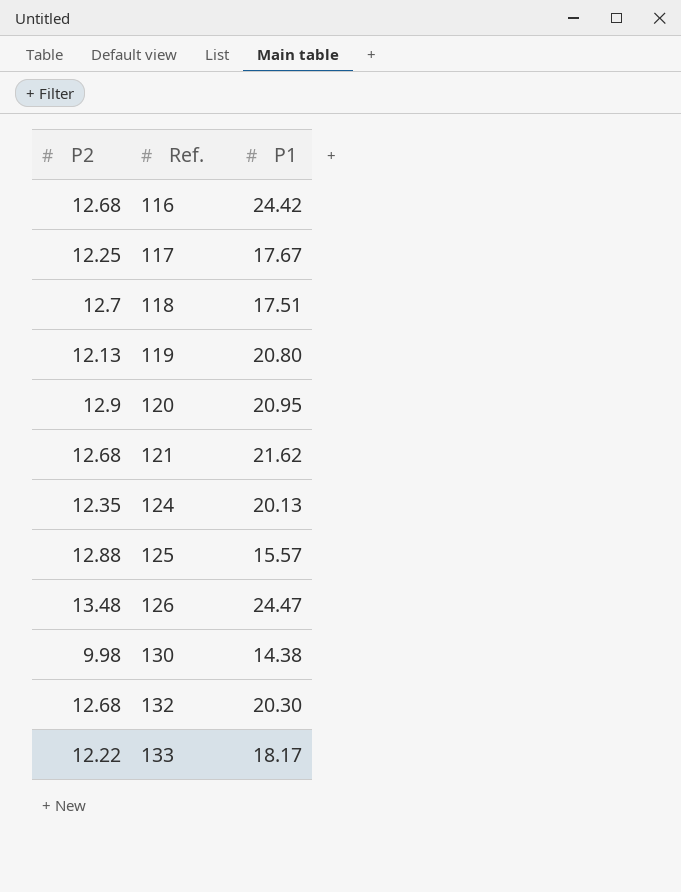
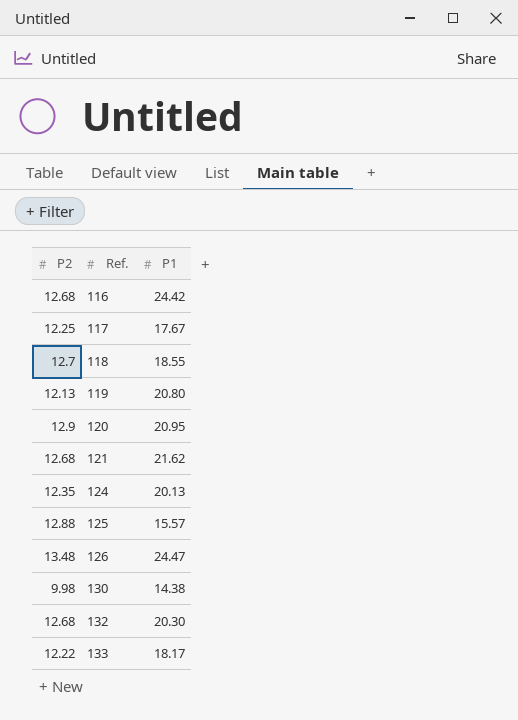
118 | P1: 17.51 -> 18.55

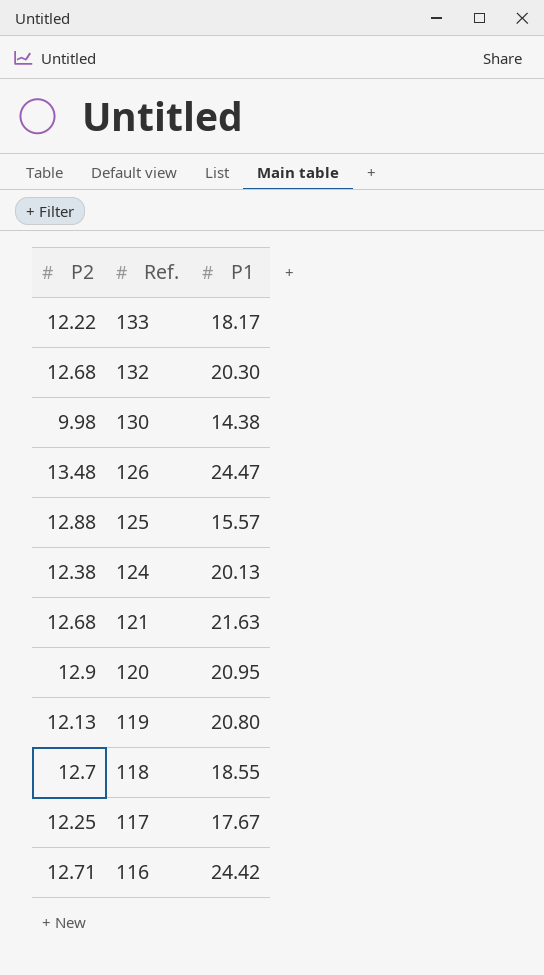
row order: Ref. ascending -> Ref. descending
124 | P2: 12.35 -> 12.38
121 | P1: 21.62 -> 21.63
116 | P2: 12.68 -> 12.71

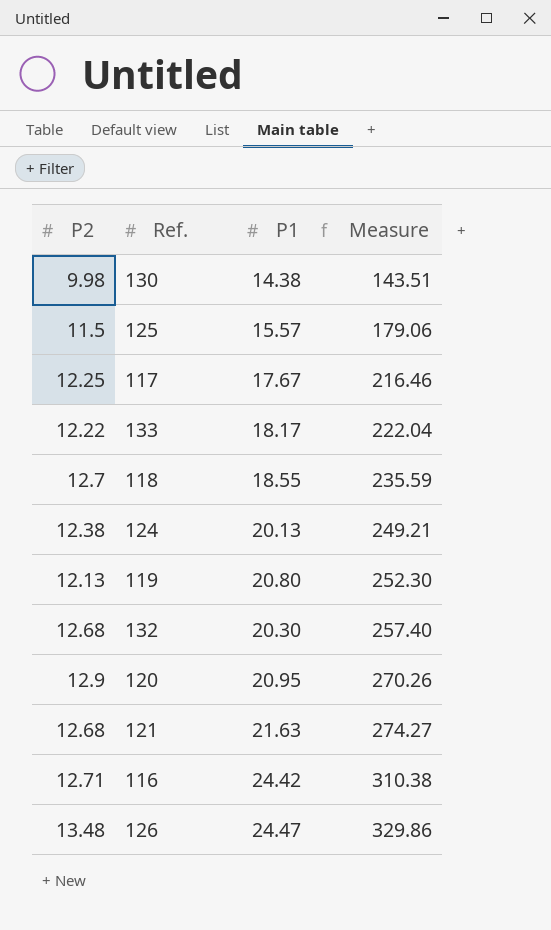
row order: Ref. descending -> Measure ascending
column Measure | formula: none -> [P2] * [P1]
125 | P2: 12.88 -> 11.5

